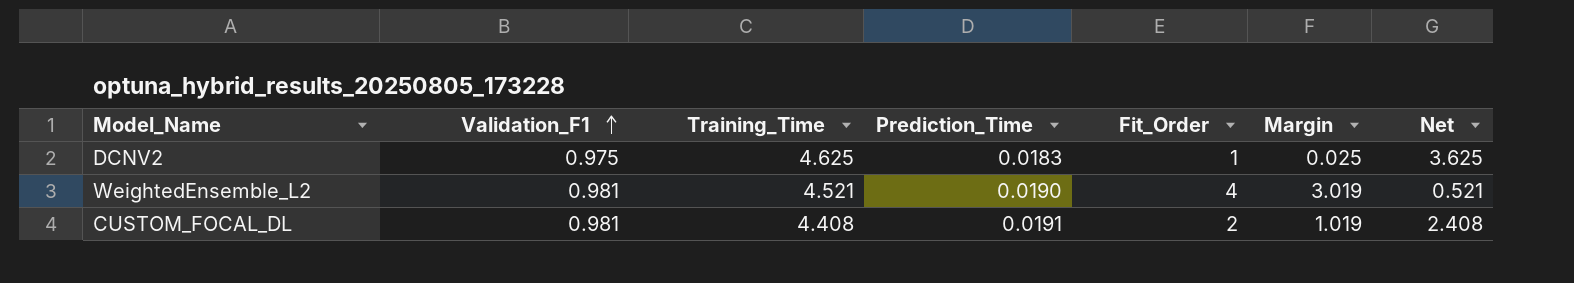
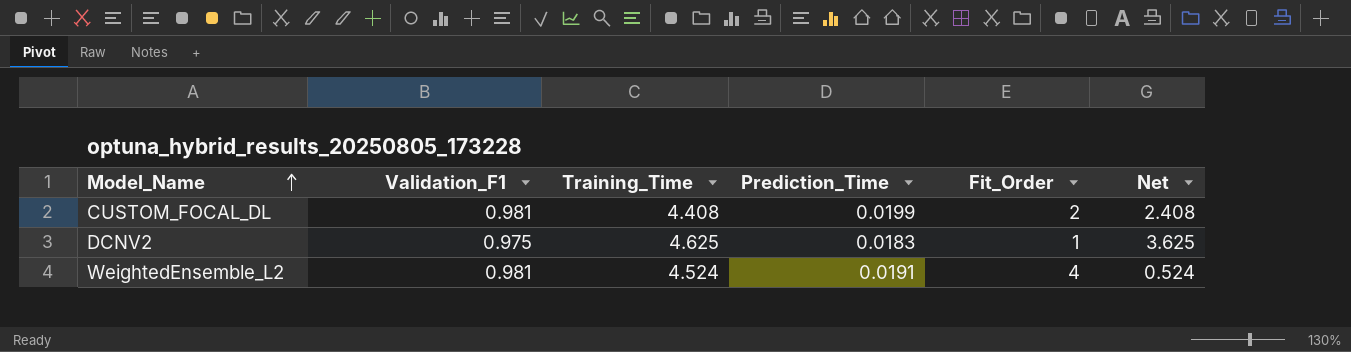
row order: Validation_F1 ascending -> Model_Name ascending
column Margin | formula: [Fit_Order] - [Validation_F1] -> none
CUSTOM_FOCAL_DL | Prediction_Time: 0.0191 -> 0.0199
WeightedEnsemble_L2 | Training_Time: 4.521 -> 4.524
WeightedEnsemble_L2 | Prediction_Time: 0.0190 -> 0.0191
WeightedEnsemble_L2 | Net: 0.521 -> 0.524

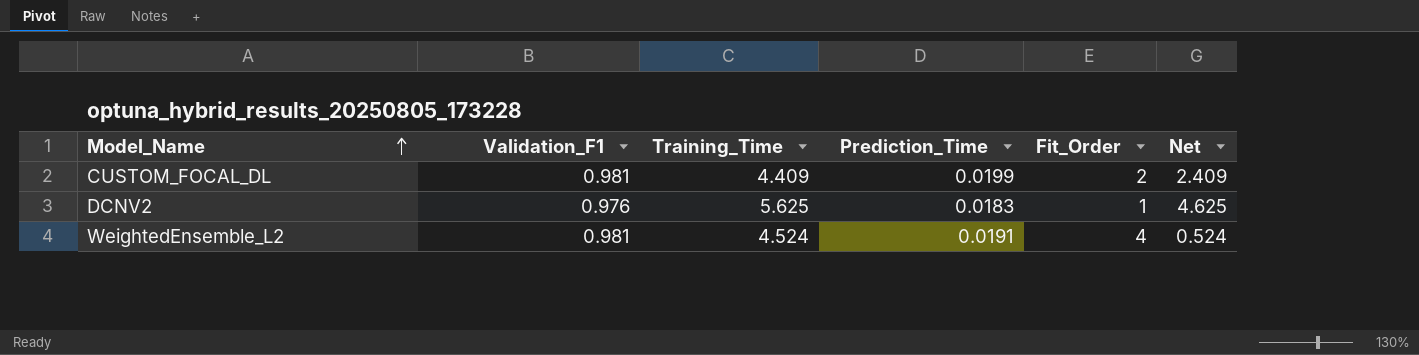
CUSTOM_FOCAL_DL | Training_Time: 4.408 -> 4.409
CUSTOM_FOCAL_DL | Net: 2.408 -> 2.409
DCNV2 | Validation_F1: 0.975 -> 0.976
DCNV2 | Training_Time: 4.625 -> 5.625
DCNV2 | Net: 3.625 -> 4.625

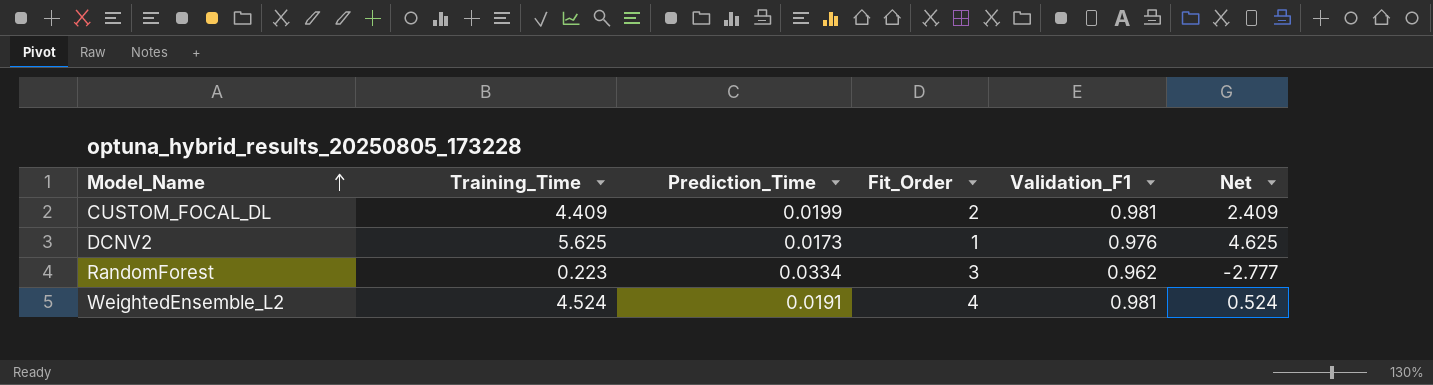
column Validation_F1 | position: 2 -> 5
DCNV2 | Prediction_Time: 0.0183 -> 0.0173
row RandomForest: none -> 0.223 | 0.0334 | 3 | 0.962 | -2.777

